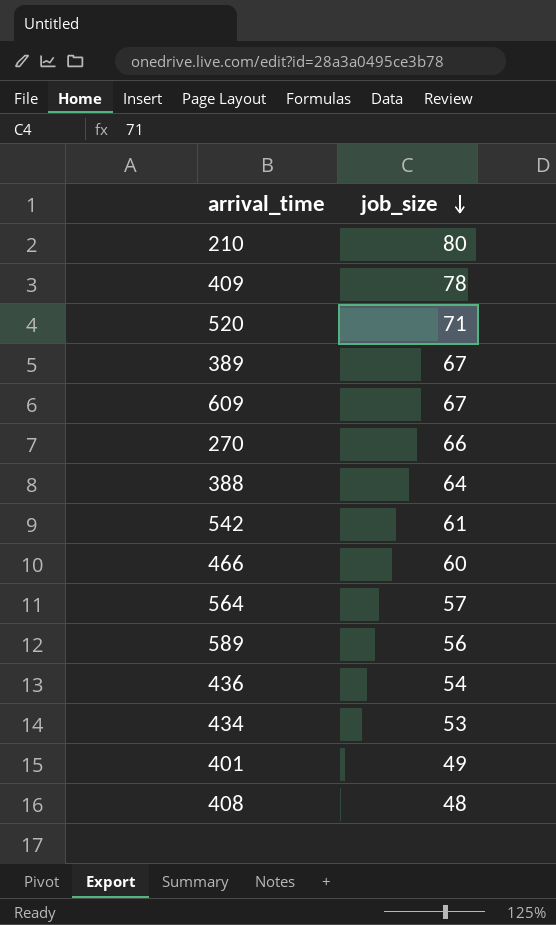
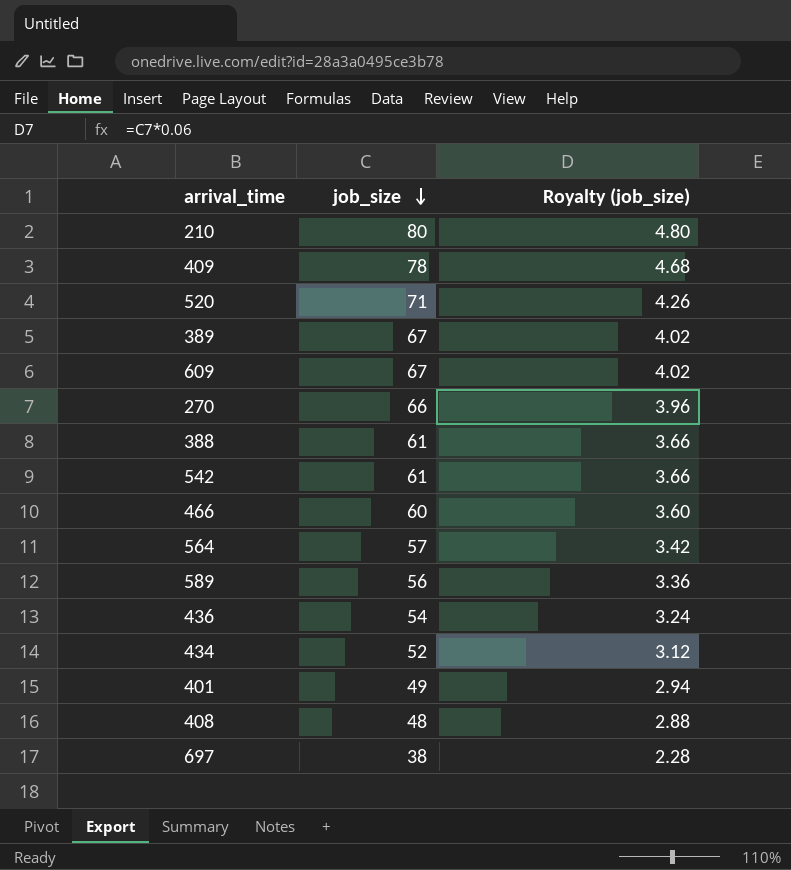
column Royalty (job_size) | formula: none -> [job_size] * 0.06
388 | job_size: 64 -> 61
434 | job_size: 53 -> 52
row 697: none -> 38 | 2.28

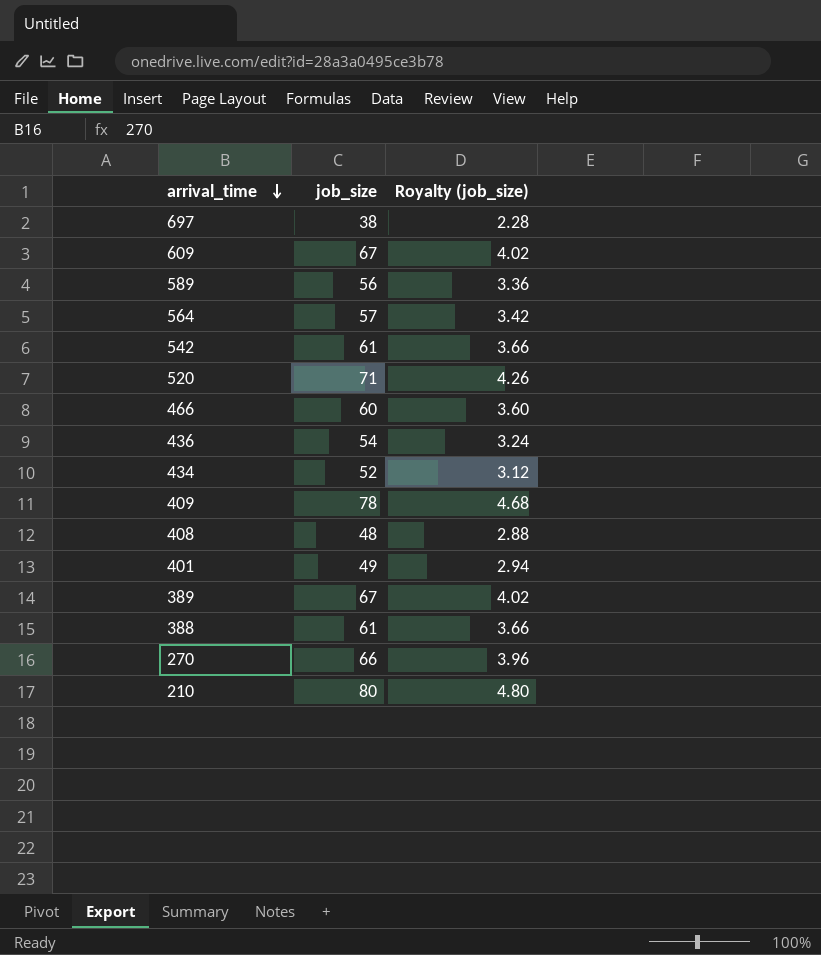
row order: job_size descending -> arrival_time descending

